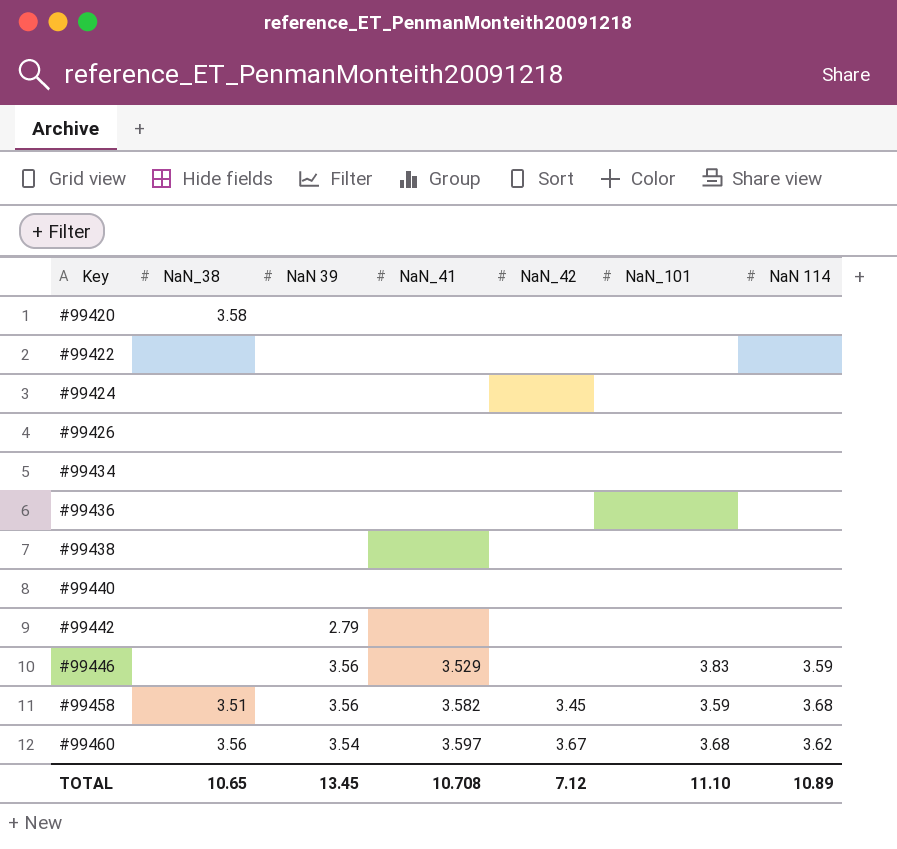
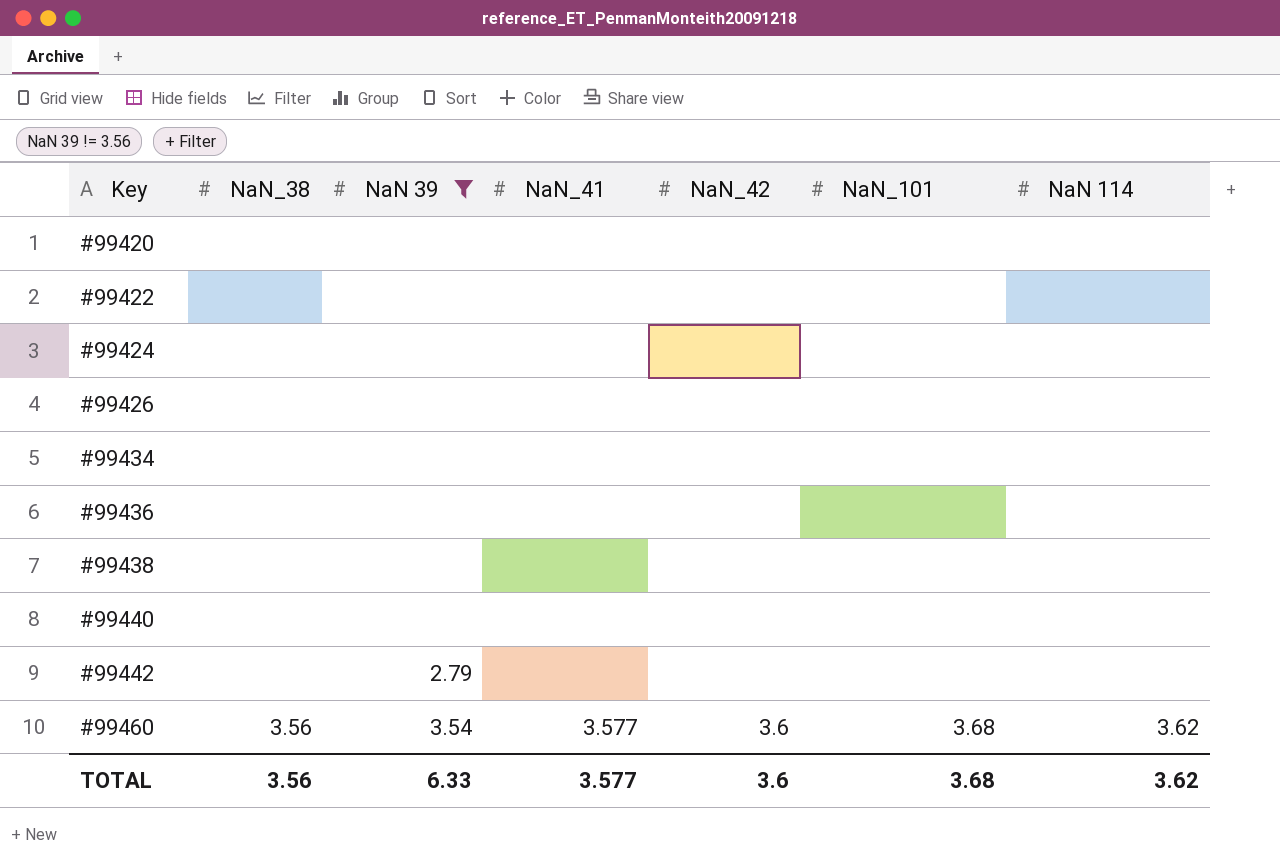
filter: none -> NaN 39 != 3.56
#99420 | NaN_38: 3.58 -> none
#99460 | NaN_41: 3.597 -> 3.577
#99460 | NaN_42: 3.67 -> 3.6
TOTAL | NaN_38: 10.65 -> 3.56
TOTAL | NaN 39: 13.45 -> 6.33
TOTAL | NaN_41: 10.708 -> 3.577
TOTAL | NaN_42: 7.12 -> 3.6
TOTAL | NaN_101: 11.10 -> 3.68
TOTAL | NaN 114: 10.89 -> 3.62

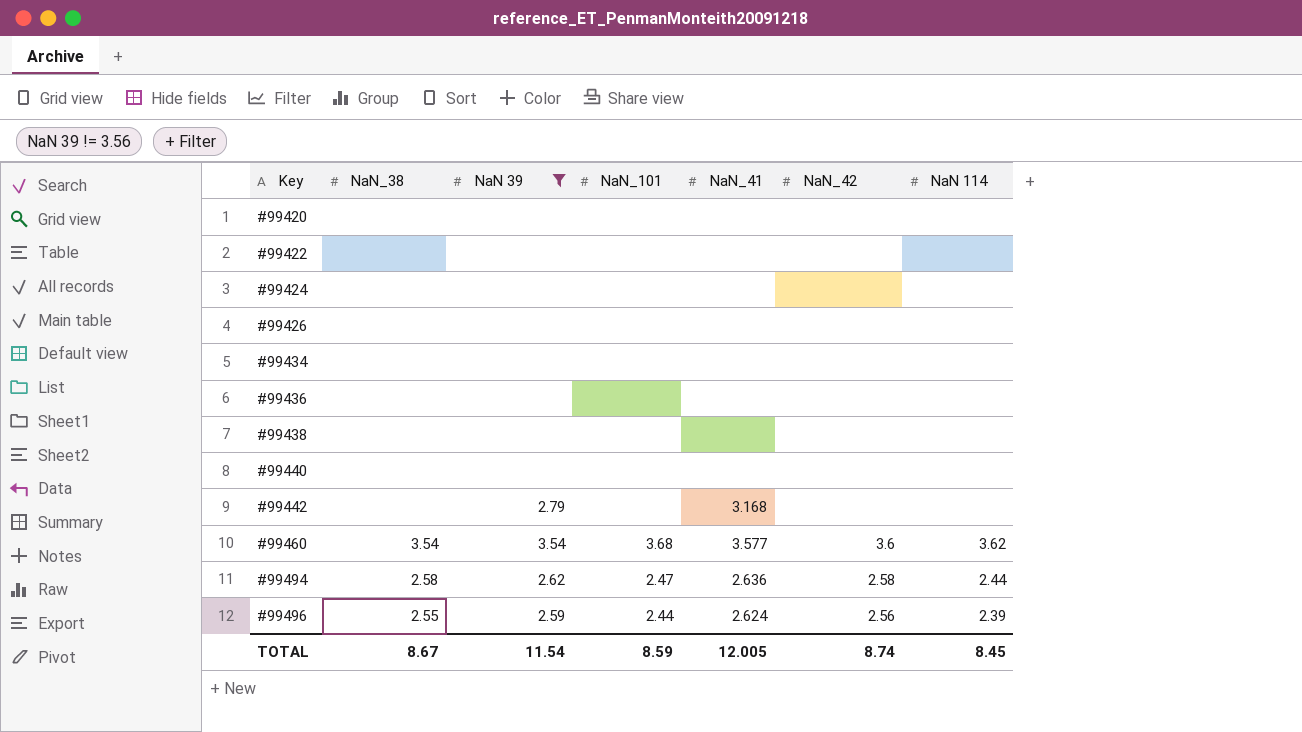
column NaN_101 | position: 6 -> 4
#99442 | NaN_41: none -> 3.168
#99460 | NaN_38: 3.56 -> 3.54
row #99494: none -> 2.58 | 2.62 | 2.47 | 2.636 | 2.58 | 2.44
row #99496: none -> 2.55 | 2.59 | 2.44 | 2.624 | 2.56 | 2.39
TOTAL | NaN_38: 3.56 -> 8.67
TOTAL | NaN 39: 6.33 -> 11.54
TOTAL | NaN_101: 3.68 -> 8.59
TOTAL | NaN_41: 3.577 -> 12.005
TOTAL | NaN_42: 3.6 -> 8.74
TOTAL | NaN 114: 3.62 -> 8.45

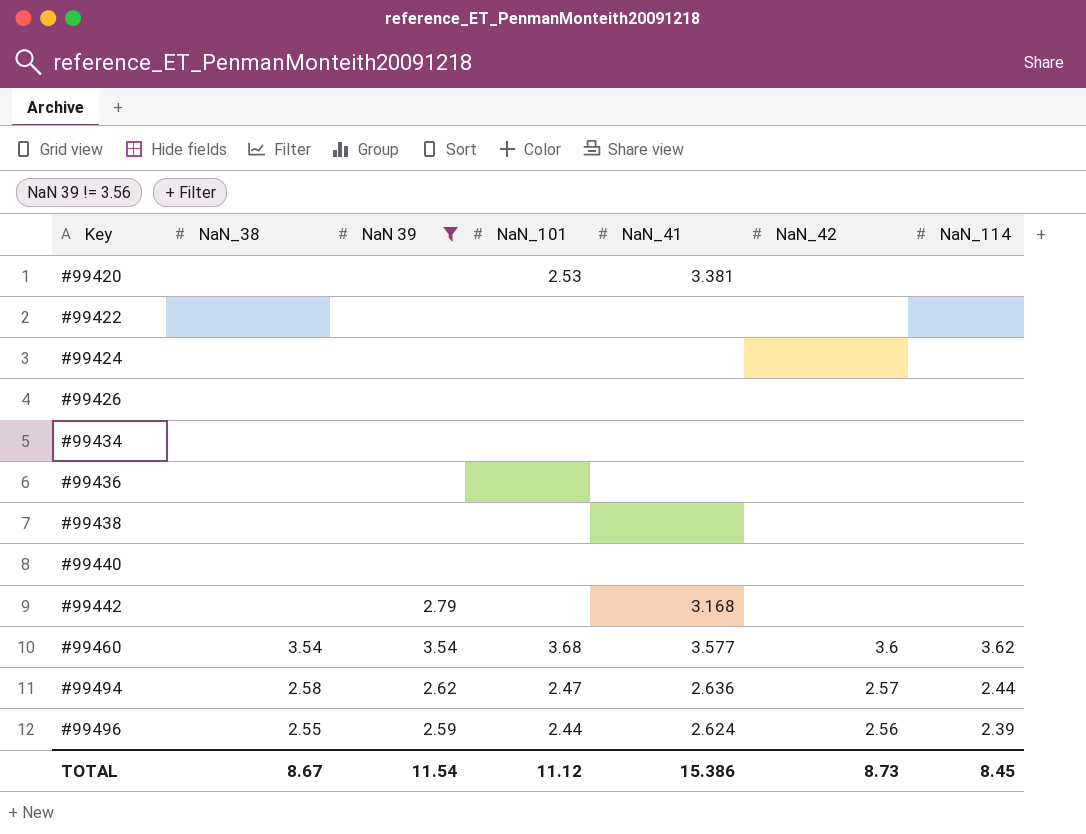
column name: NaN 114 -> NaN_114
#99420 | NaN_101: none -> 2.53
#99420 | NaN_41: none -> 3.381
#99494 | NaN_42: 2.58 -> 2.57
TOTAL | NaN_101: 8.59 -> 11.12
TOTAL | NaN_41: 12.005 -> 15.386
TOTAL | NaN_42: 8.74 -> 8.73

